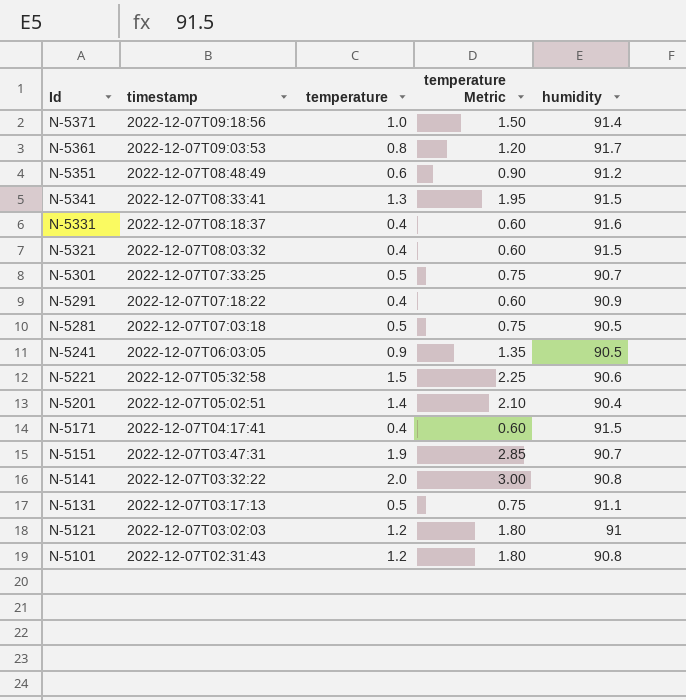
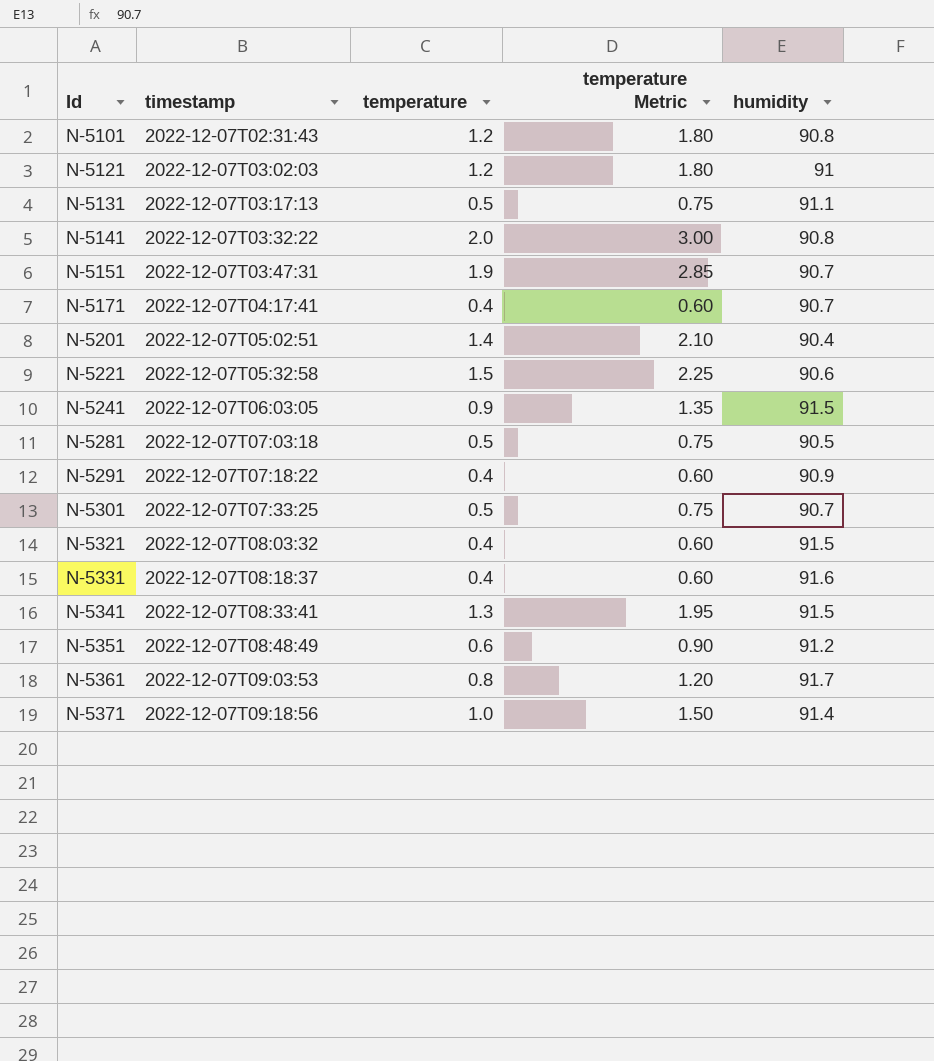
row order: Id descending -> Id ascending
N-5171 | humidity: 91.5 -> 90.7
N-5241 | humidity: 90.5 -> 91.5

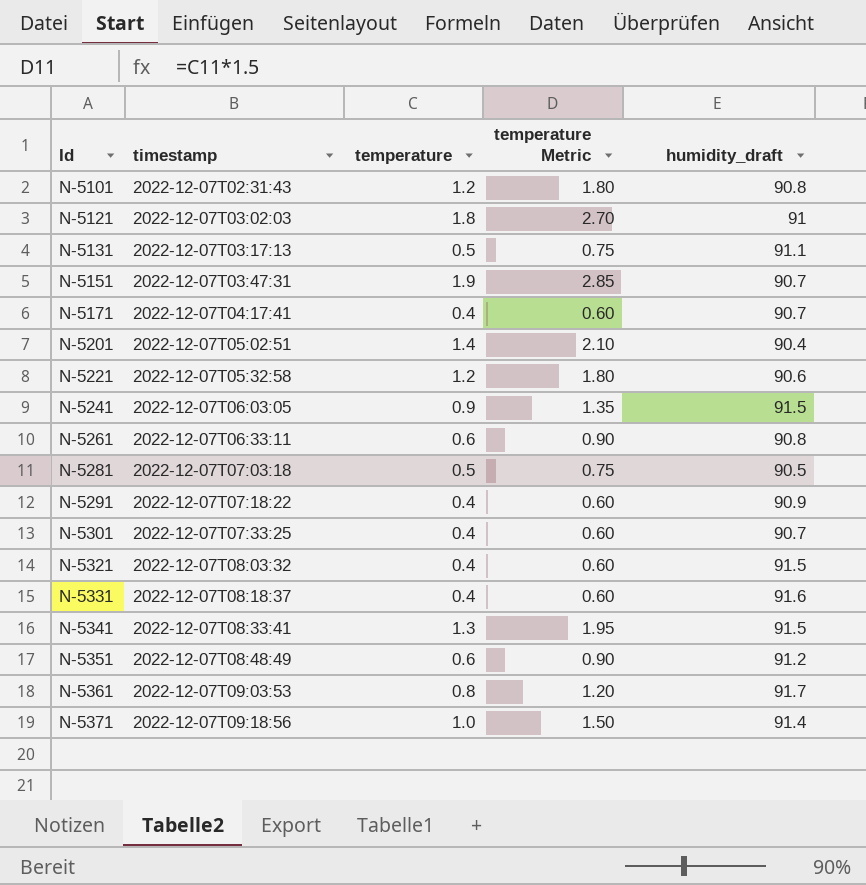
column name: humidity -> humidity_draft
row N-5141: 2022-12-07T03:32:22 | 2.0 | 3.00 | 90.8 -> none
N-5121 | temperature: 1.2 -> 1.8
N-5121 | temperature Metric: 1.80 -> 2.70
N-5221 | temperature: 1.5 -> 1.2
N-5221 | temperature Metric: 2.25 -> 1.80
row N-5261: none -> 2022-12-07T06:33:11 | 0.6 | 0.90 | 90.8
N-5301 | temperature: 0.5 -> 0.4
N-5301 | temperature Metric: 0.75 -> 0.60

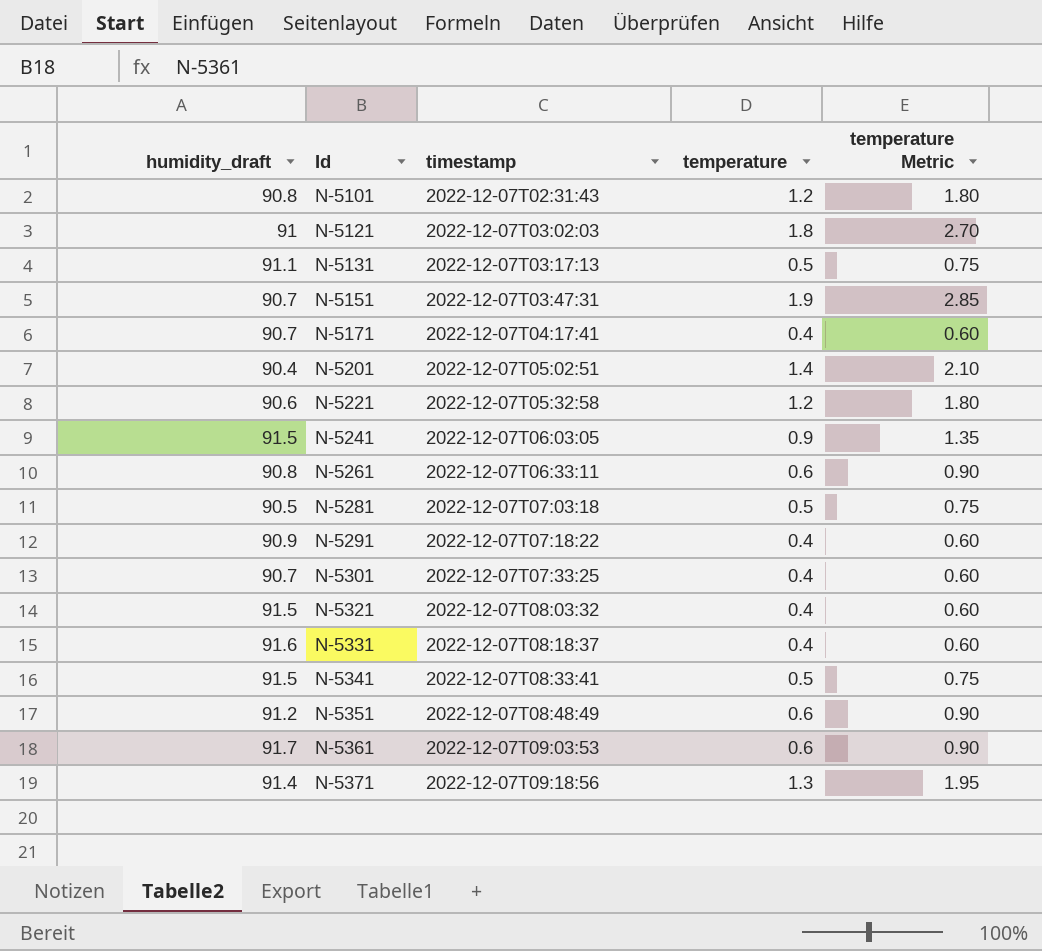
column humidity_draft | position: 5 -> 1
N-5341 | temperature: 1.3 -> 0.5
N-5341 | temperature Metric: 1.95 -> 0.75
N-5361 | temperature: 0.8 -> 0.6
N-5361 | temperature Metric: 1.20 -> 0.90
N-5371 | temperature: 1.0 -> 1.3
N-5371 | temperature Metric: 1.50 -> 1.95

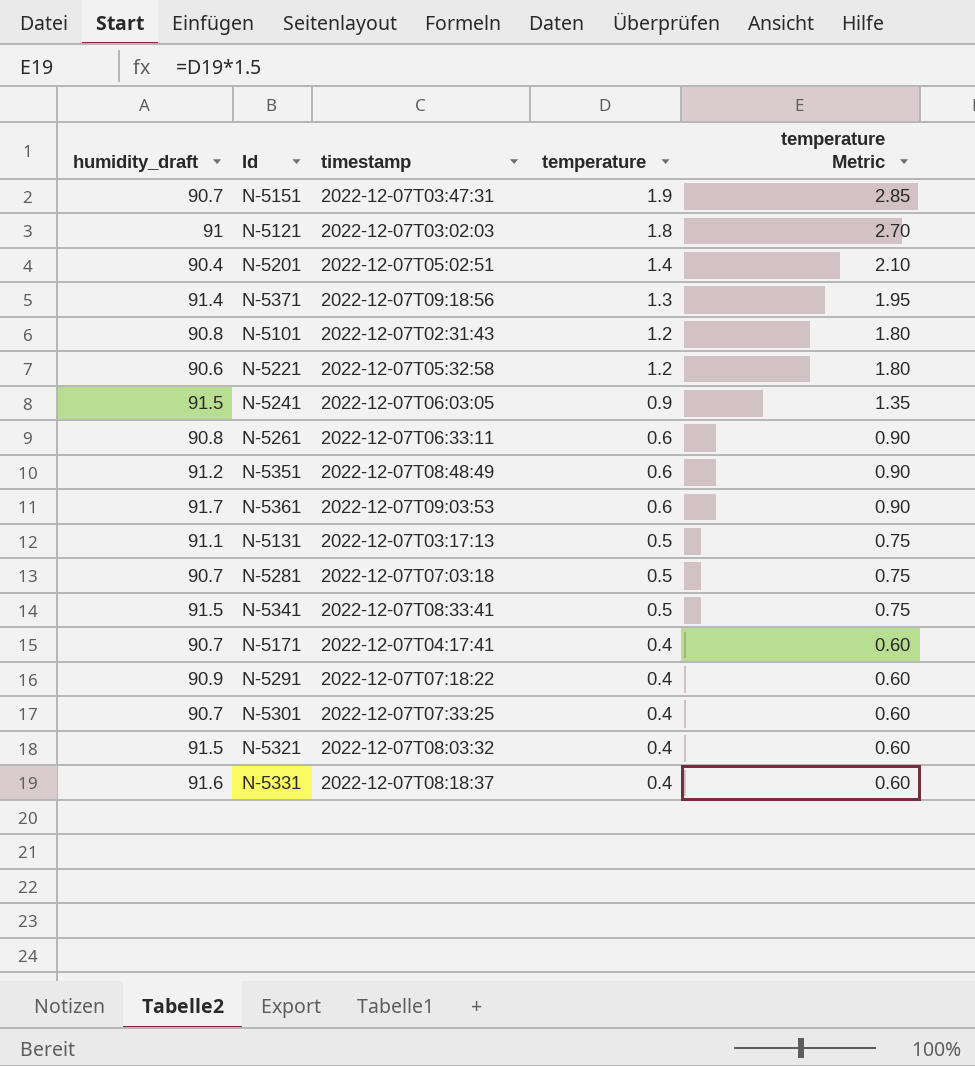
row order: Id ascending -> temperature descending
N-5281 | humidity_draft: 90.5 -> 90.7

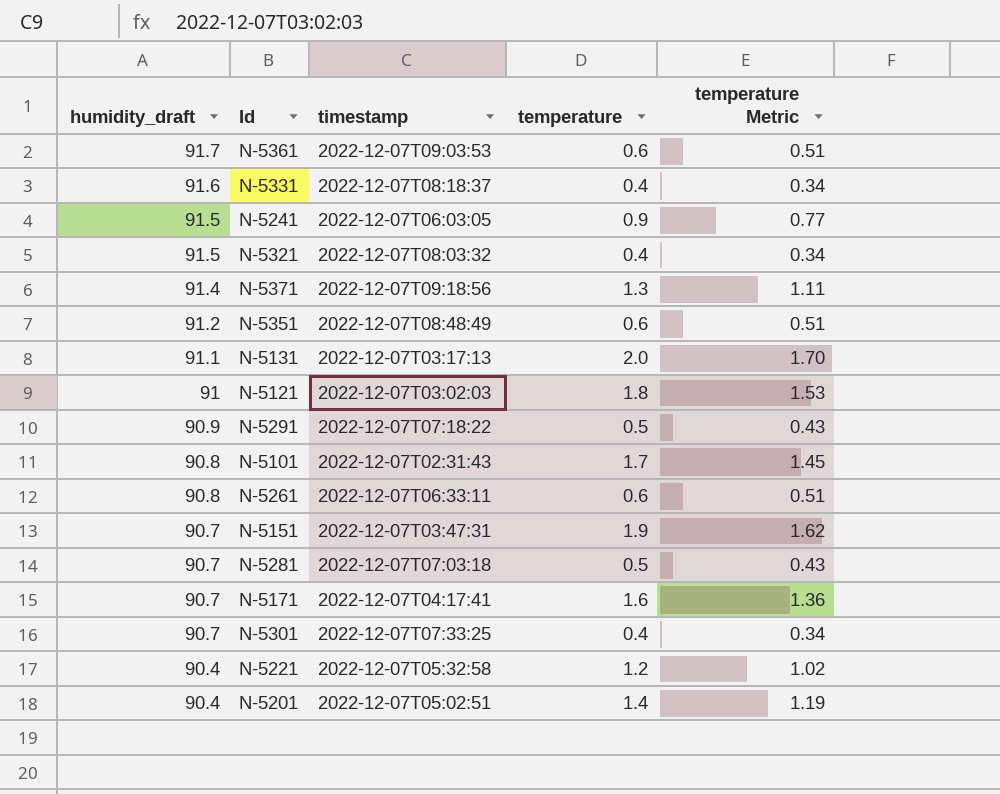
row order: temperature descending -> humidity_draft descending
column temperature Metric | formula: [temperature] * 1.5 -> [temperature] * 0.85
row N-5341: 91.5 | 2022-12-07T08:33:41 | 0.5 | 0.75 -> none
N-5131 | temperature: 0.5 -> 2.0
N-5291 | temperature: 0.4 -> 0.5
N-5101 | temperature: 1.2 -> 1.7
N-5171 | temperature: 0.4 -> 1.6
N-5221 | humidity_draft: 90.6 -> 90.4

